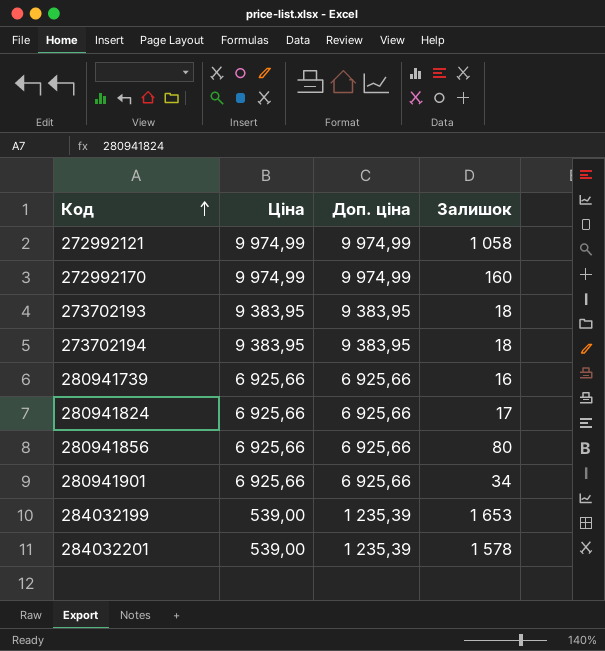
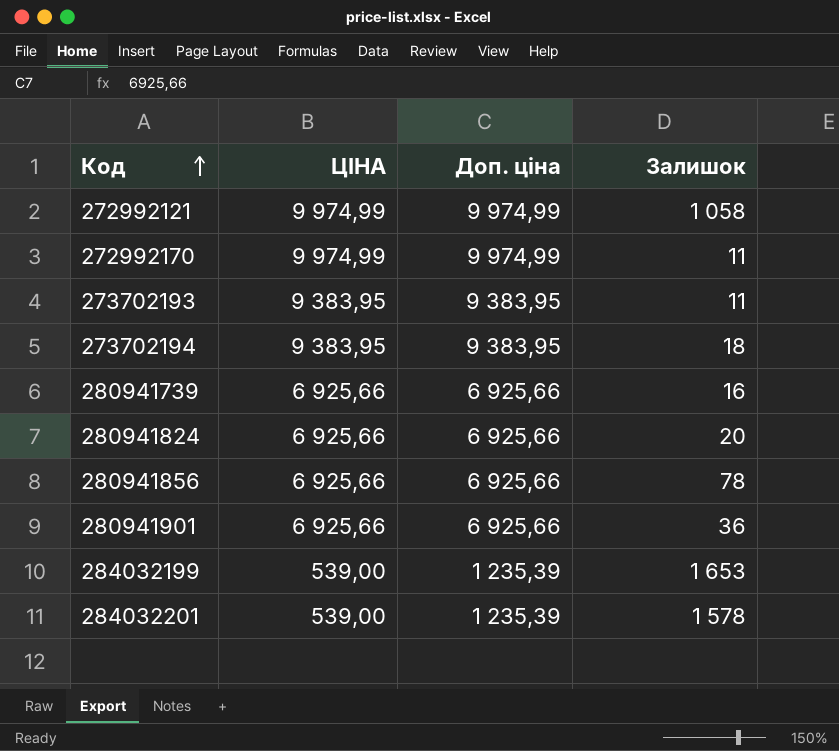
column name: Ціна -> ЦІНА
272992170 | Залишок: 160 -> 11
273702193 | Залишок: 18 -> 11
280941824 | Залишок: 17 -> 20
280941856 | Залишок: 80 -> 78
280941901 | Залишок: 34 -> 36

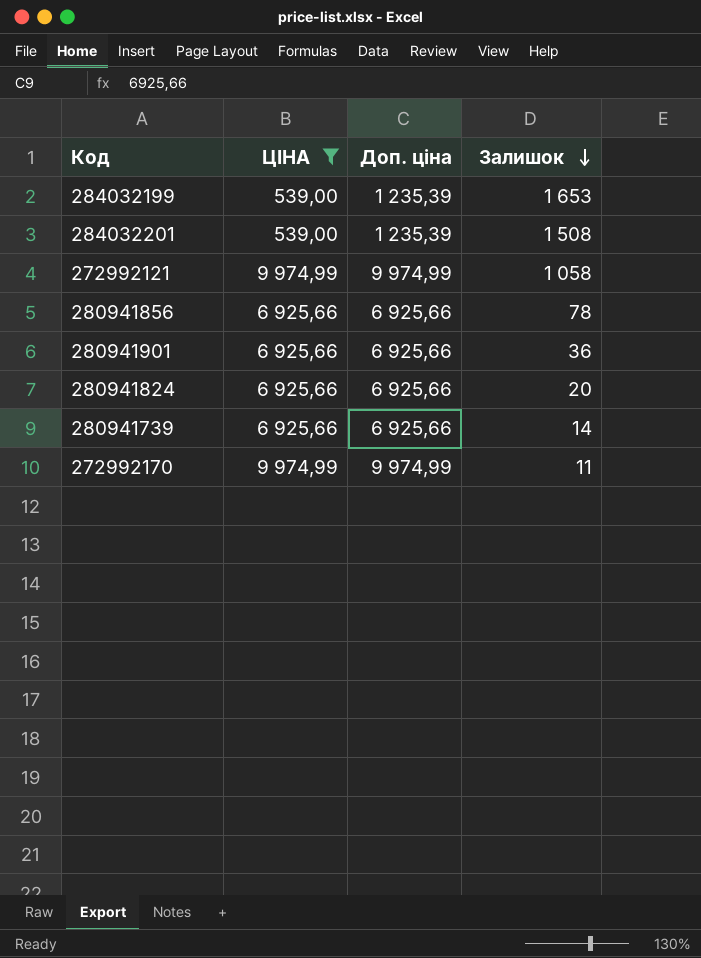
filter: none -> ЦІНА != 9 383,95
row order: Код ascending -> Залишок descending
284032201 | Залишок: 1 578 -> 1 508
280941739 | Залишок: 16 -> 14

